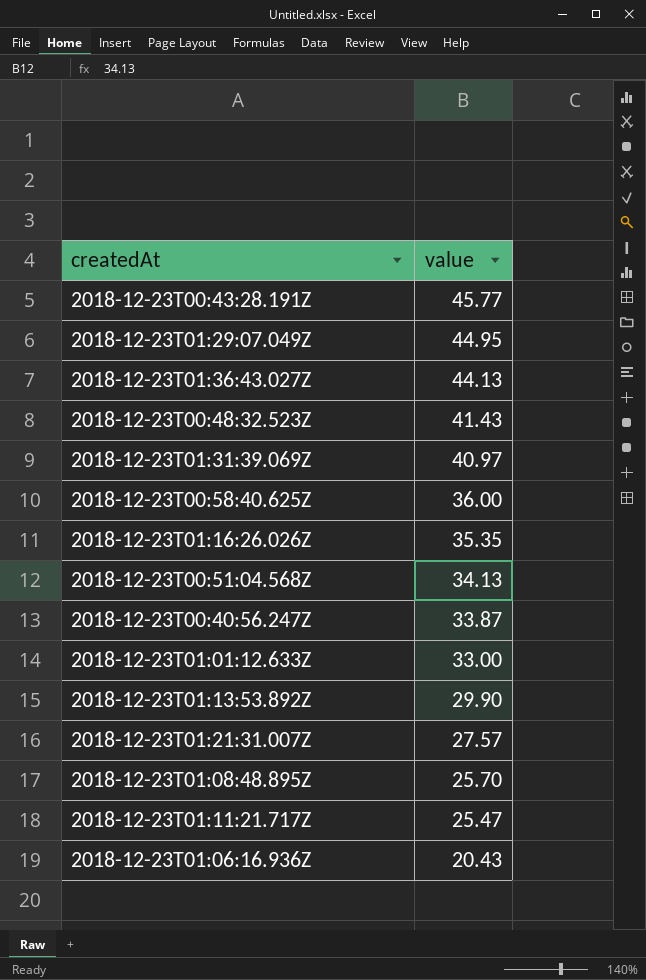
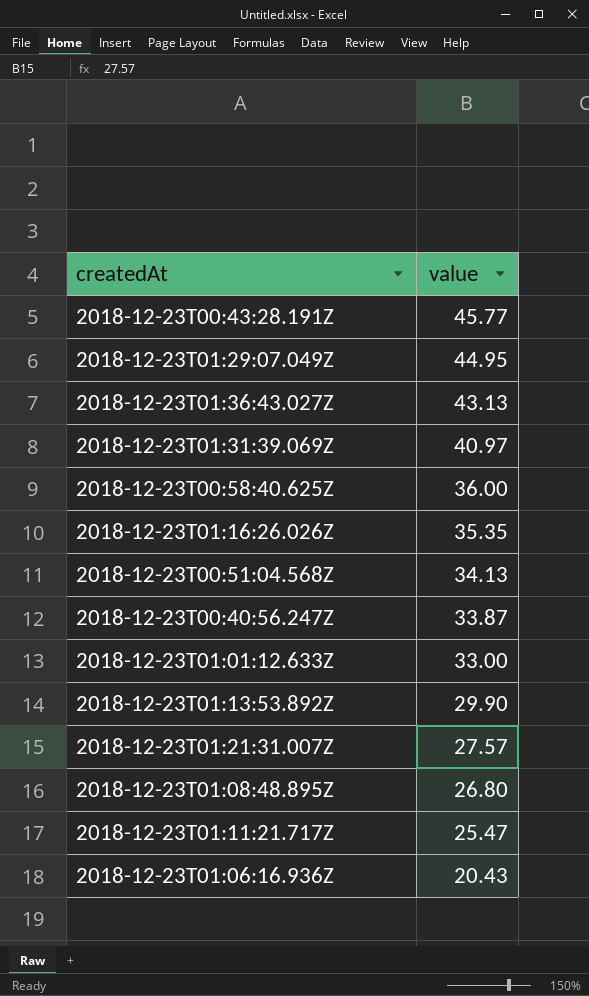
row 2018-12-23T00:48:32.523Z: 41.43 -> none
2018-12-23T01:36:43.027Z | value: 44.13 -> 43.13
2018-12-23T01:08:48.895Z | value: 25.70 -> 26.80

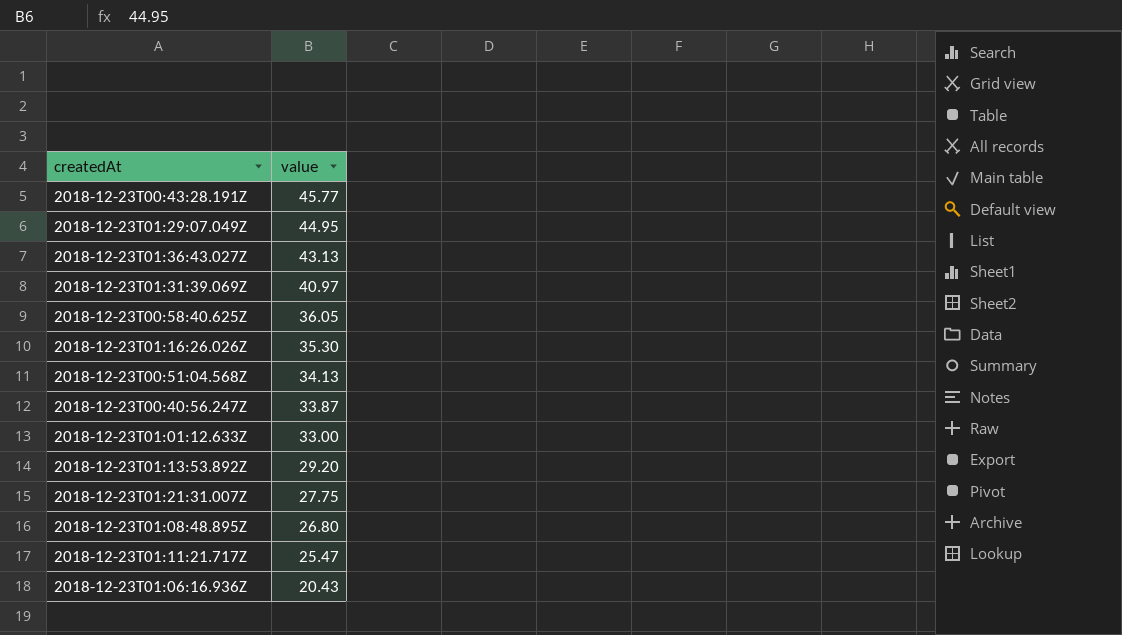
2018-12-23T00:58:40.625Z | value: 36.00 -> 36.05
2018-12-23T01:16:26.026Z | value: 35.35 -> 35.30
2018-12-23T01:13:53.892Z | value: 29.90 -> 29.20
2018-12-23T01:21:31.007Z | value: 27.57 -> 27.75

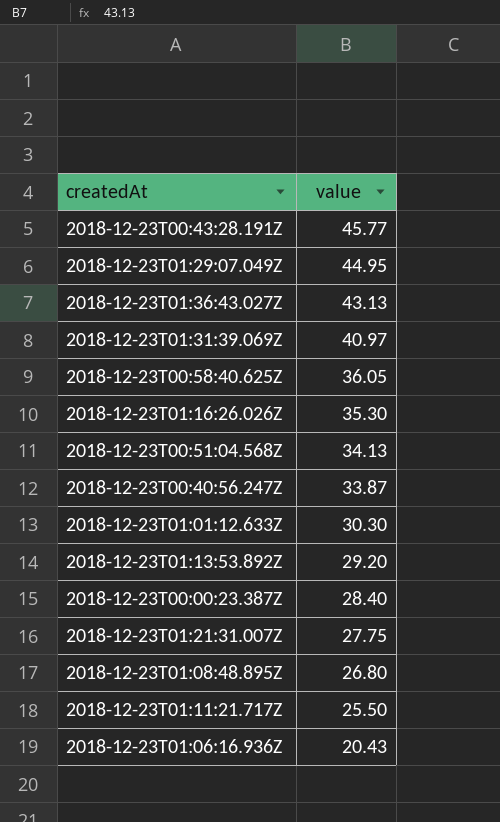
2018-12-23T01:01:12.633Z | value: 33.00 -> 30.30
row 2018-12-23T00:00:23.387Z: none -> 28.40
2018-12-23T01:11:21.717Z | value: 25.47 -> 25.50

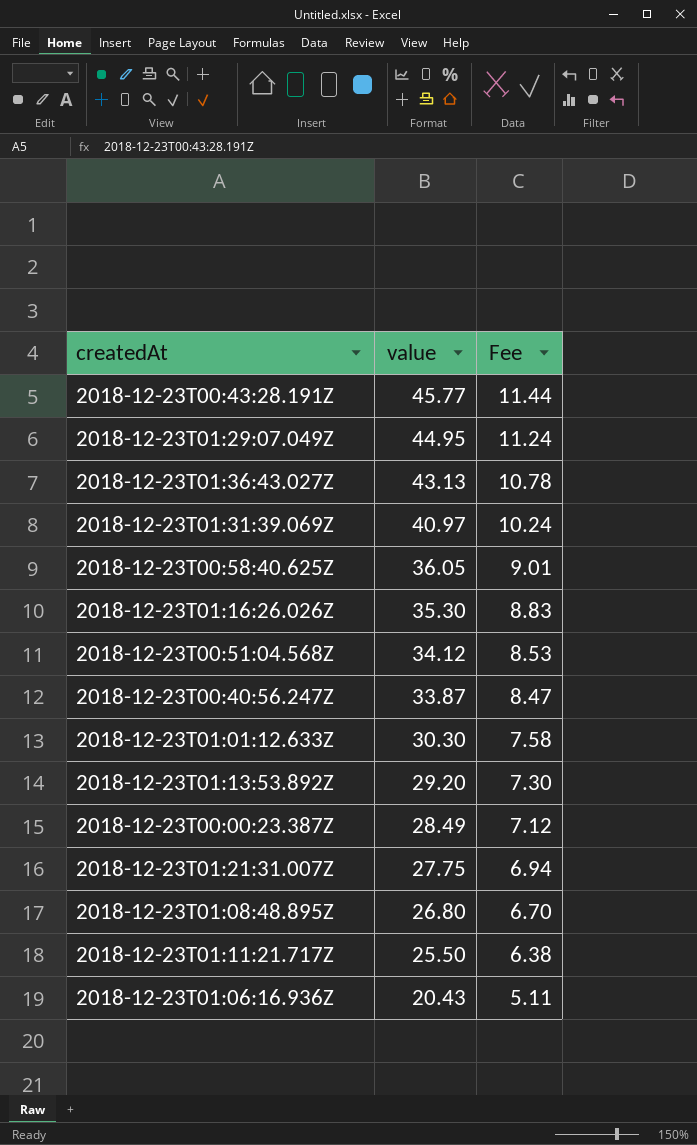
column Fee | formula: none -> [value] * 0.25
2018-12-23T00:51:04.568Z | value: 34.13 -> 34.12
2018-12-23T00:00:23.387Z | value: 28.40 -> 28.49

